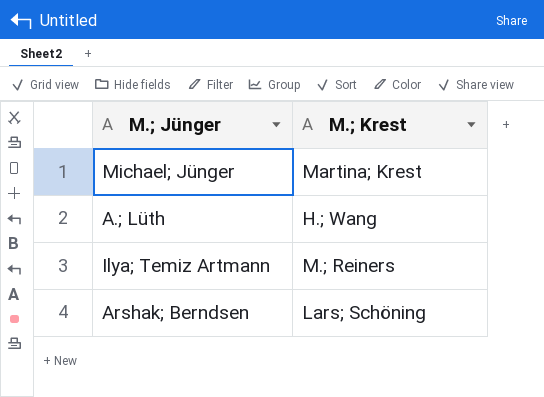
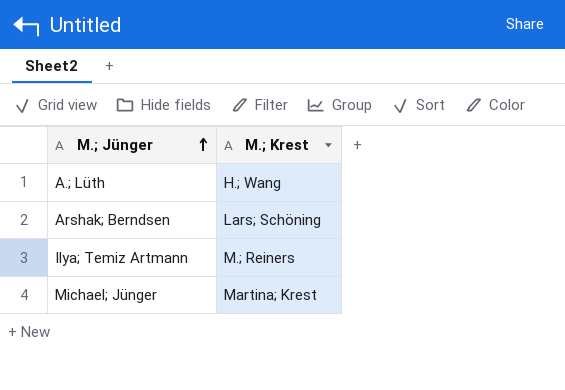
row order: none -> M.; Jünger ascending

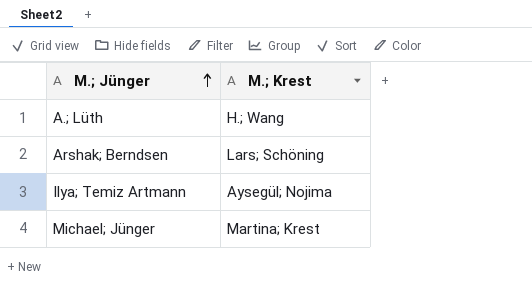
Ilya; Temiz Artmann | M.; Krest: M.; Reiners -> Aysegül; Nojima

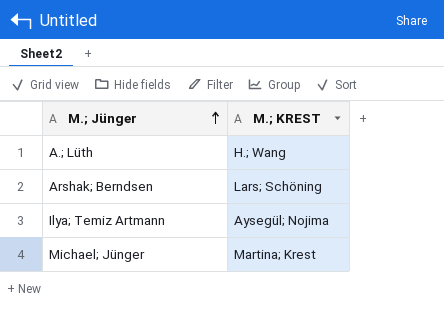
column name: M.; Krest -> M.; KREST

